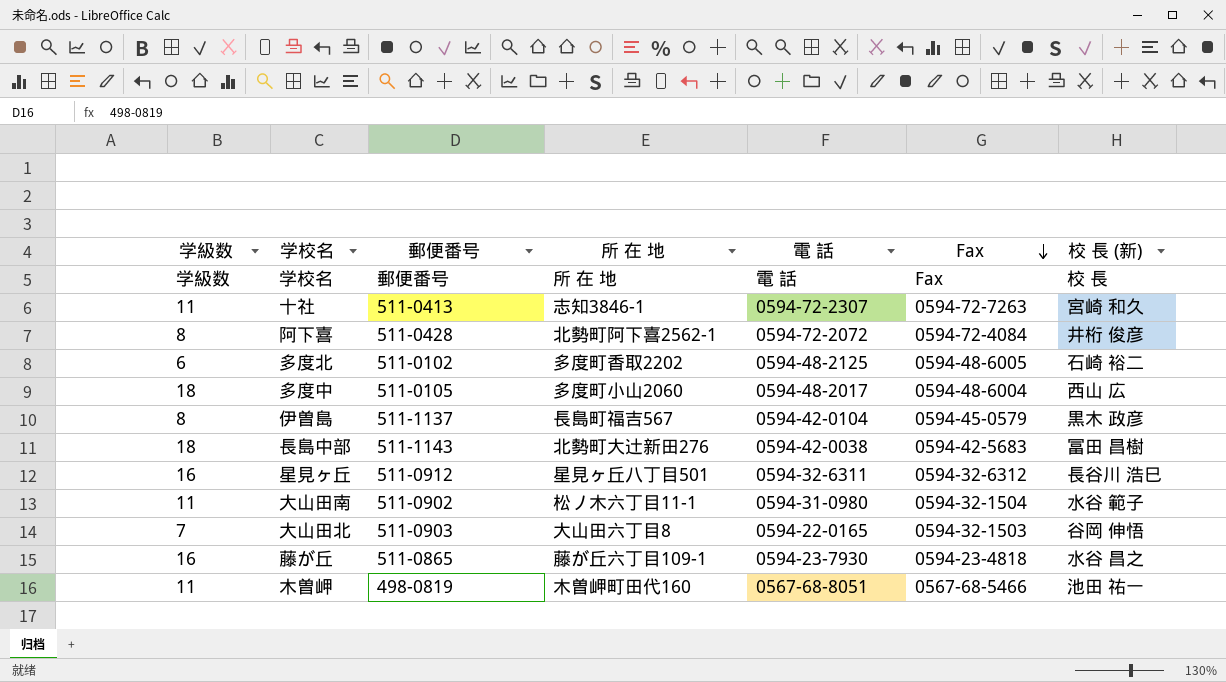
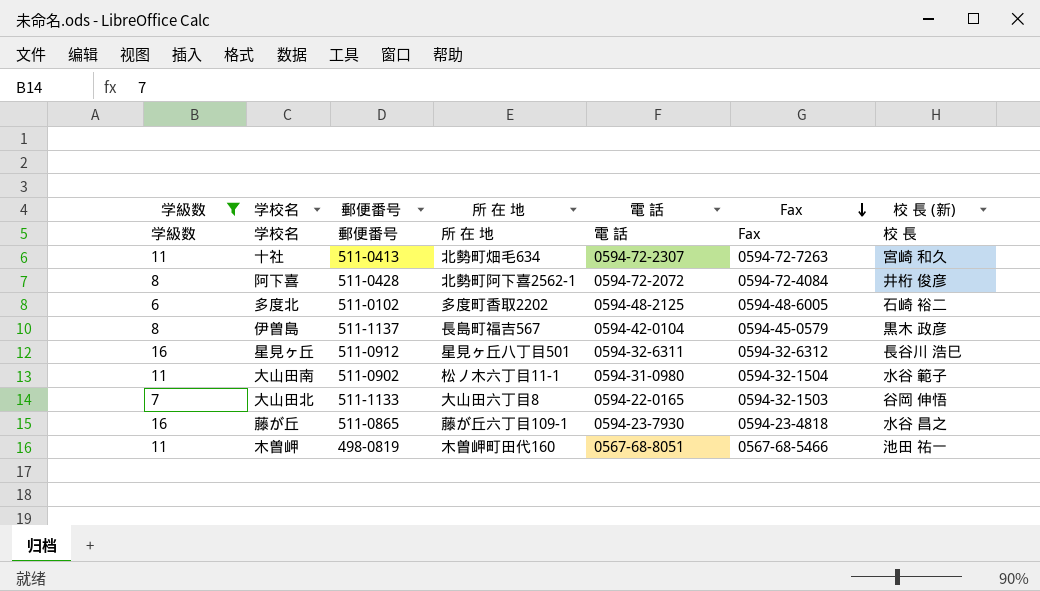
filter: none -> 学級数 != 18
十社 | 所 在 地: 志知3846-1 -> 北勢町畑毛634
大山田北 | 郵便番号: 511-0903 -> 511-1133

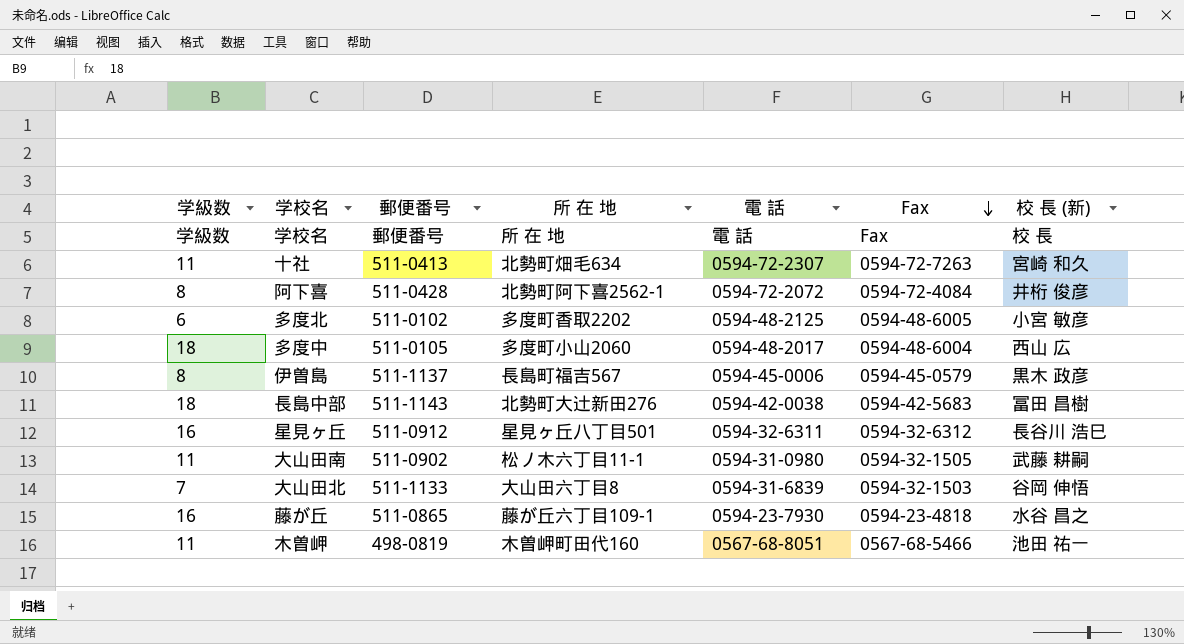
filter: 学級数 != 18 -> none
多度北 | 校 長 (新): 石崎 裕二 -> 小宮 敏彦
伊曽島 | 電 話: 0594-42-0104 -> 0594-45-0006
大山田南 | Fax: 0594-32-1504 -> 0594-32-1505
大山田南 | 校 長 (新): 水谷 範子 -> 武藤 耕嗣
大山田北 | 電 話: 0594-22-0165 -> 0594-31-6839

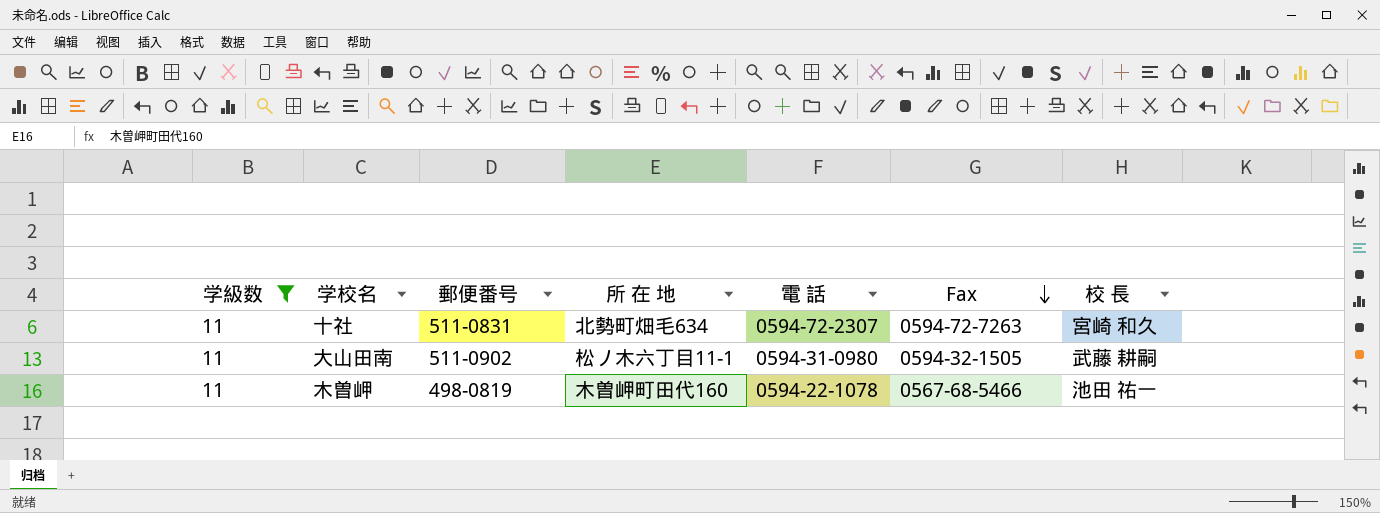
filter: none -> 学級数 = 11
column name: 校 長 (新) -> 校 長
十社 | 郵便番号: 511-0413 -> 511-0831
木曽岬 | 電 話: 0567-68-8051 -> 0594-22-1078

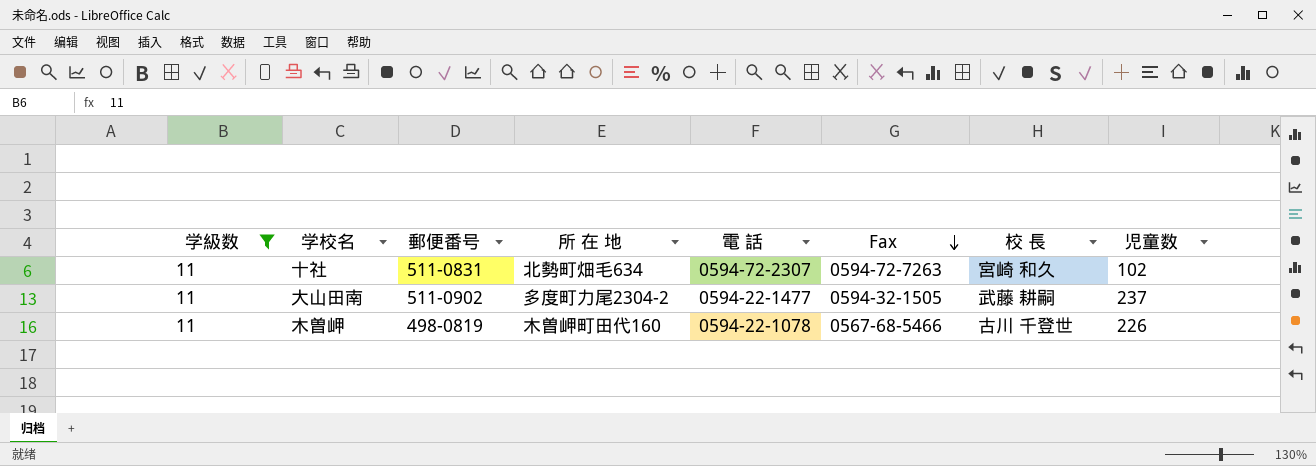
column 児童数 | position: none -> 8
大山田南 | 所 在 地: 松ノ木六丁目11-1 -> 多度町力尾2304-2
大山田南 | 電 話: 0594-31-0980 -> 0594-22-1477
木曽岬 | 校 長: 池田 祐一 -> 古川 千登世

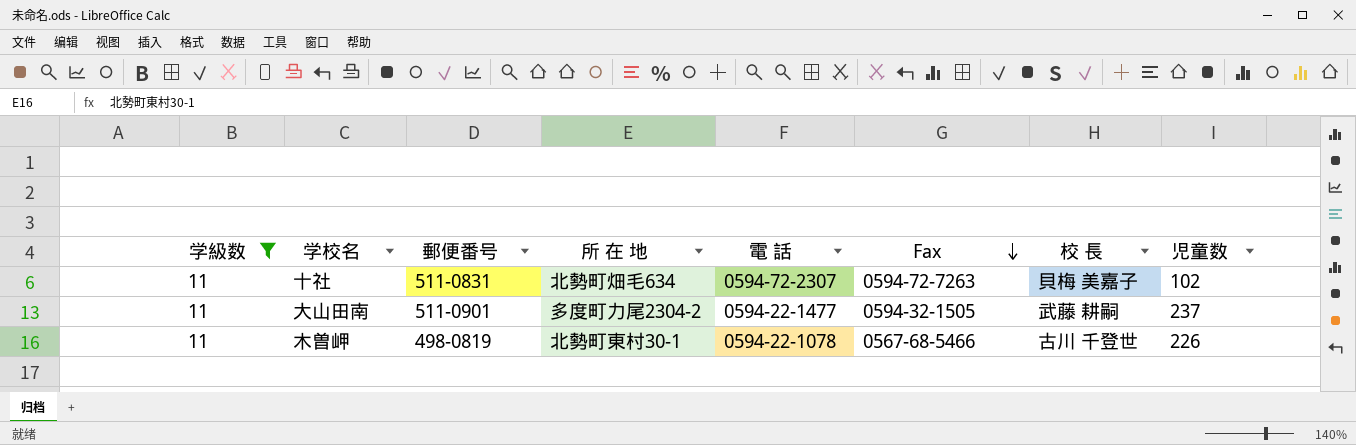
十社 | 校 長: 宮崎 和久 -> 貝梅 美嘉子
大山田南 | 郵便番号: 511-0902 -> 511-0901
木曽岬 | 所 在 地: 木曽岬町田代160 -> 北勢町東村30-1

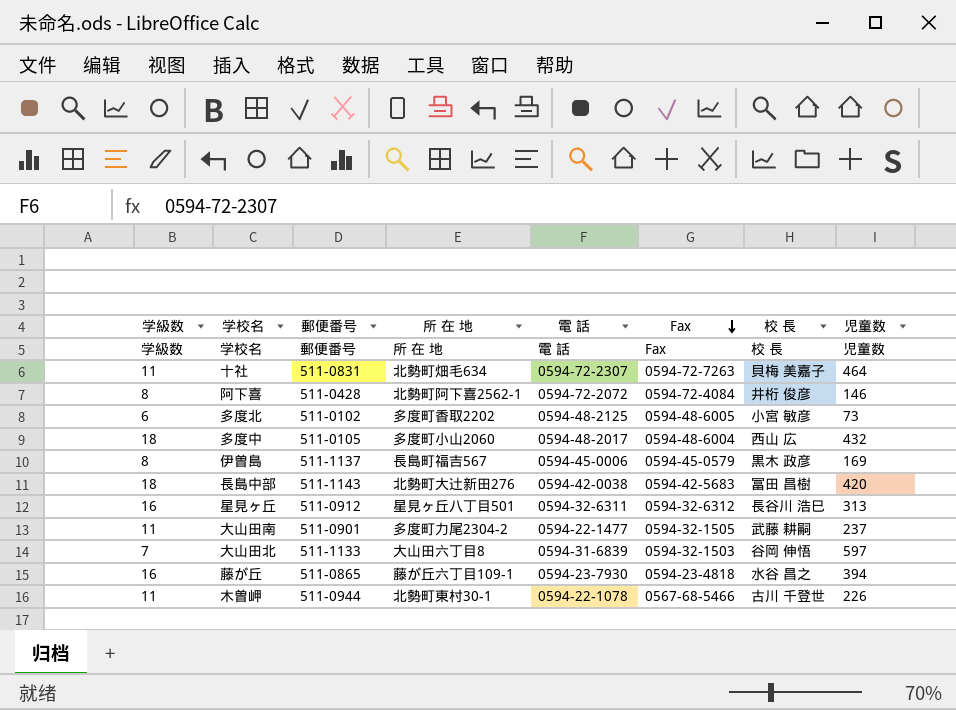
filter: 学級数 = 11 -> none
十社 | 児童数: 102 -> 464
木曽岬 | 郵便番号: 498-0819 -> 511-0944

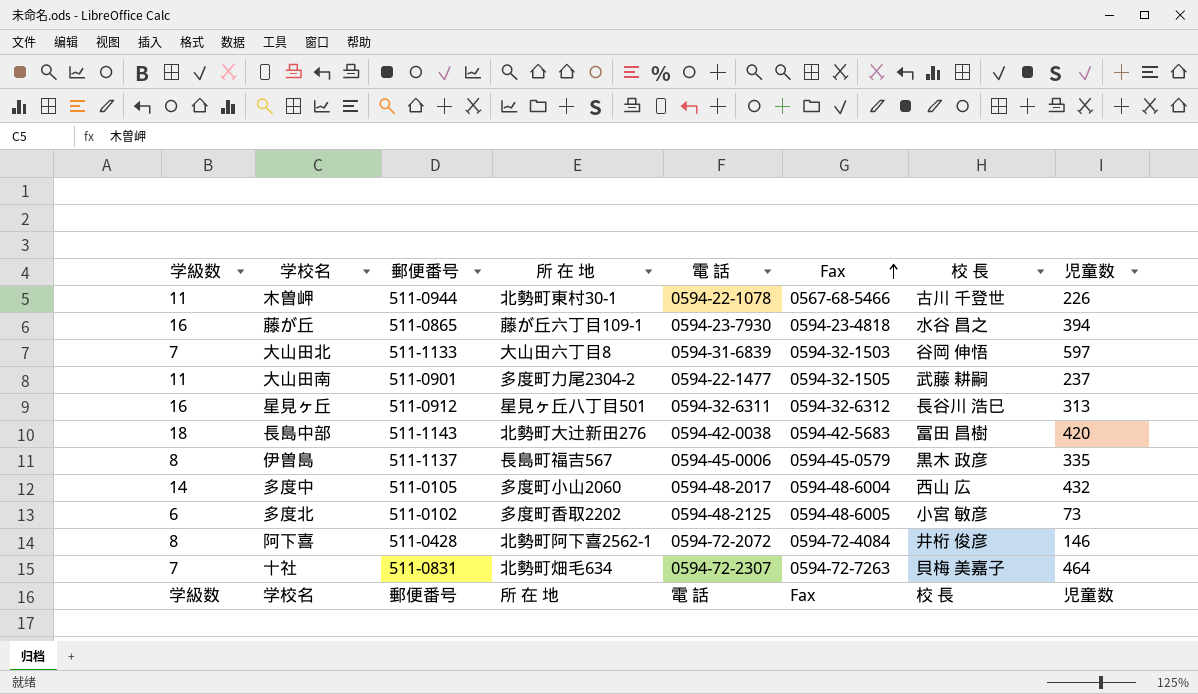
row order: Fax descending -> Fax ascending
伊曽島 | 児童数: 169 -> 335
多度中 | 学級数: 18 -> 14
十社 | 学級数: 11 -> 7

